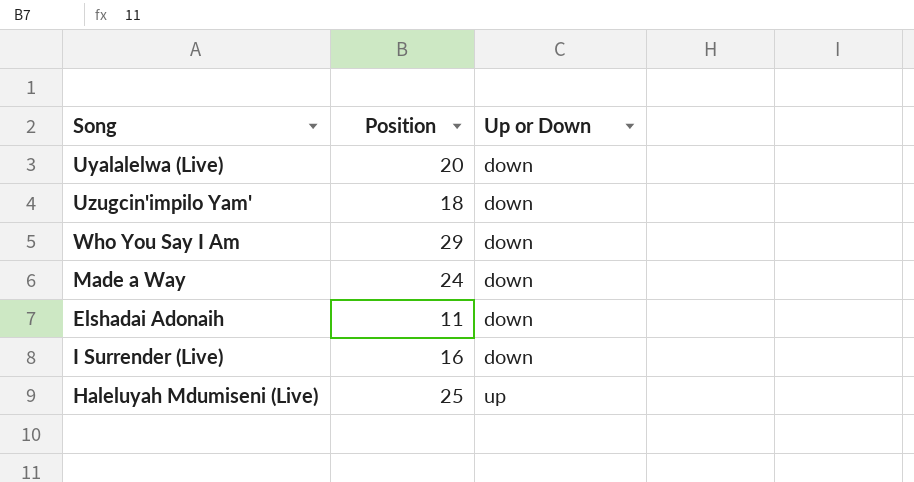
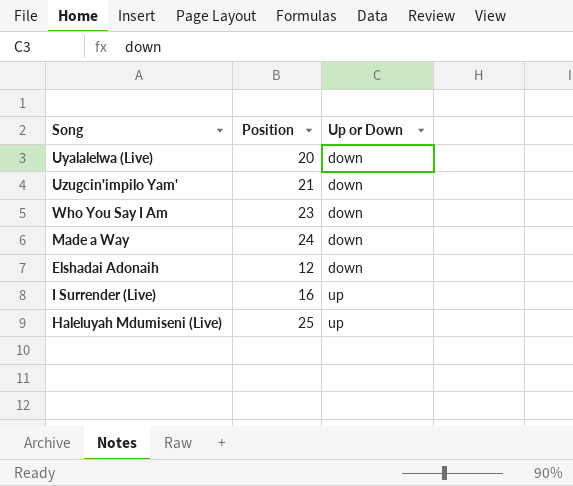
Uzugcin'impilo Yam' | Position: 18 -> 21
Who You Say I Am | Position: 29 -> 23
Elshadai Adonaih | Position: 11 -> 12
I Surrender (Live) | Up or Down: down -> up

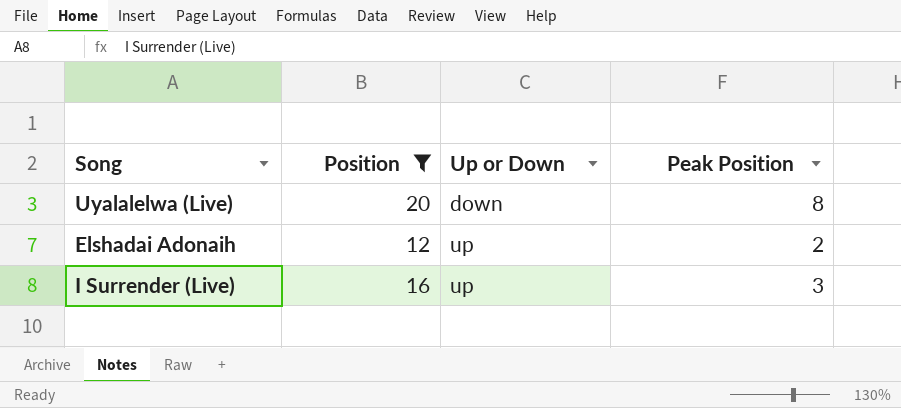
filter: none -> Position <= 20
column Peak Position | position: none -> 4
Elshadai Adonaih | Up or Down: down -> up

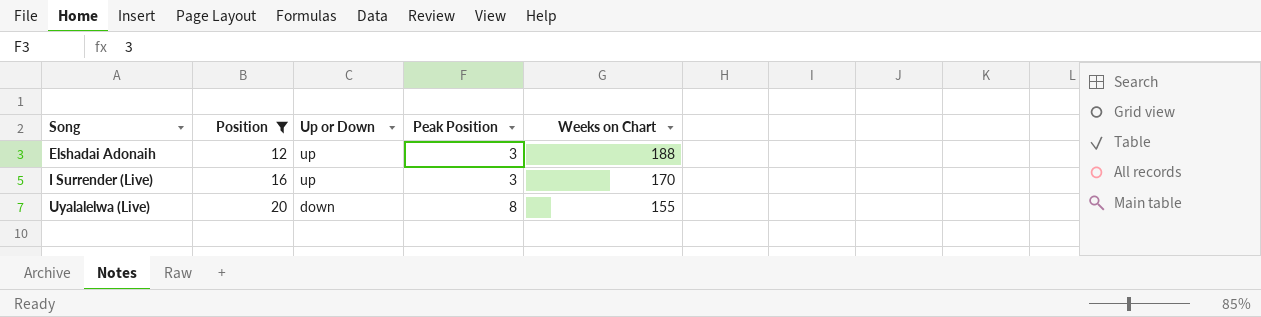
row order: Up or Down ascending -> Song ascending
column Weeks on Chart | position: none -> 5
Elshadai Adonaih | Peak Position: 2 -> 3

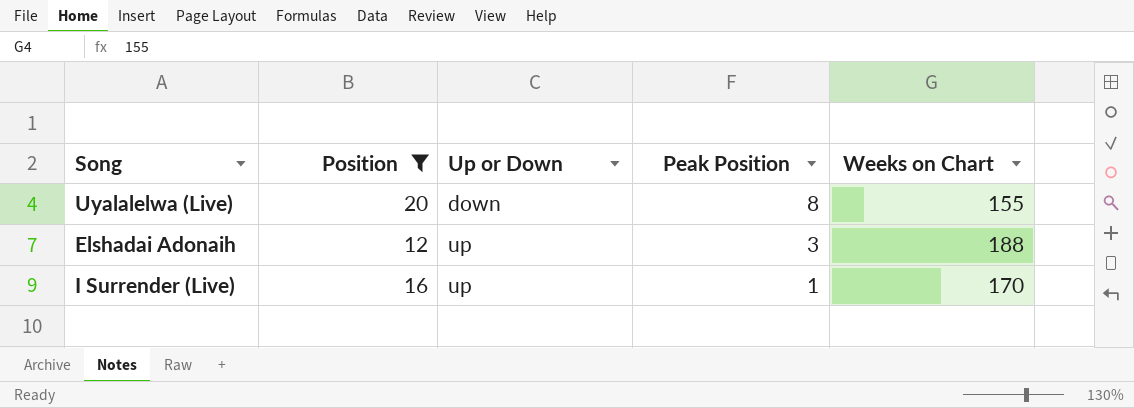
row order: Song ascending -> Up or Down ascending
I Surrender (Live) | Peak Position: 3 -> 1

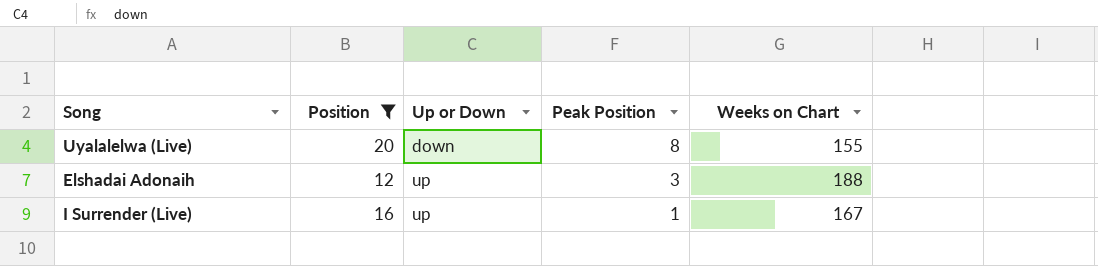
I Surrender (Live) | Weeks on Chart: 170 -> 167

